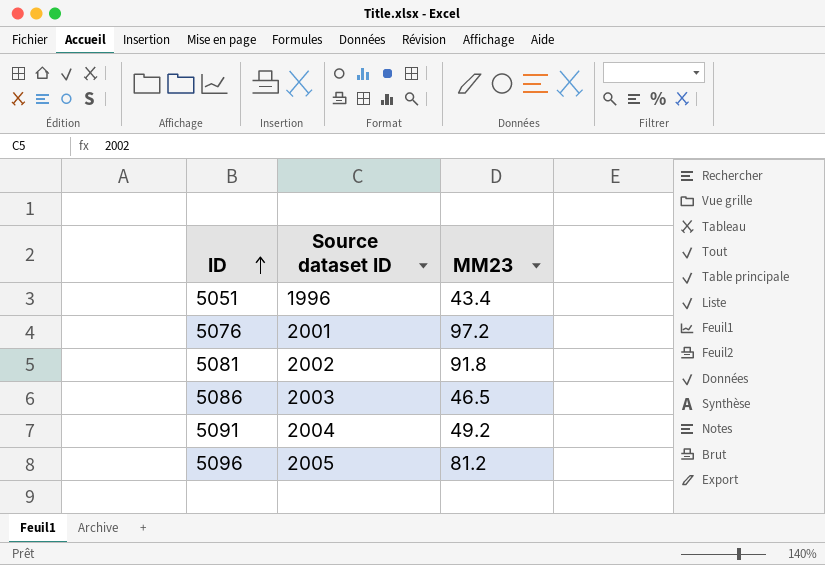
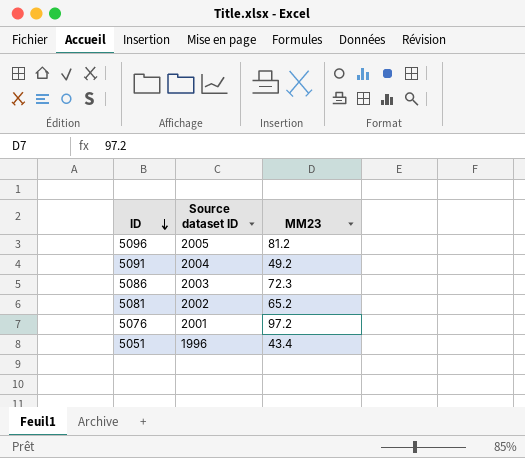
row order: ID ascending -> ID descending
5086 | MM23: 46.5 -> 72.3
5081 | MM23: 91.8 -> 65.2

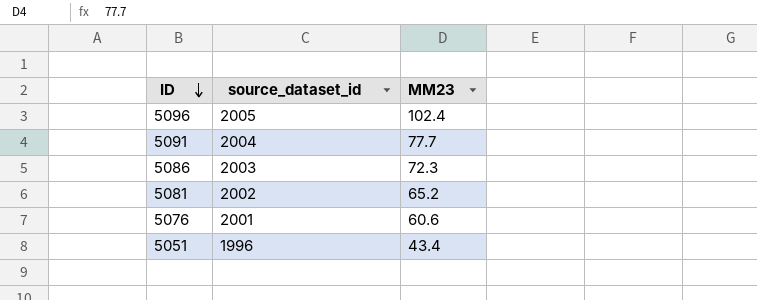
column name: Source dataset ID -> source_dataset_id
5096 | MM23: 81.2 -> 102.4
5091 | MM23: 49.2 -> 77.7
5076 | MM23: 97.2 -> 60.6

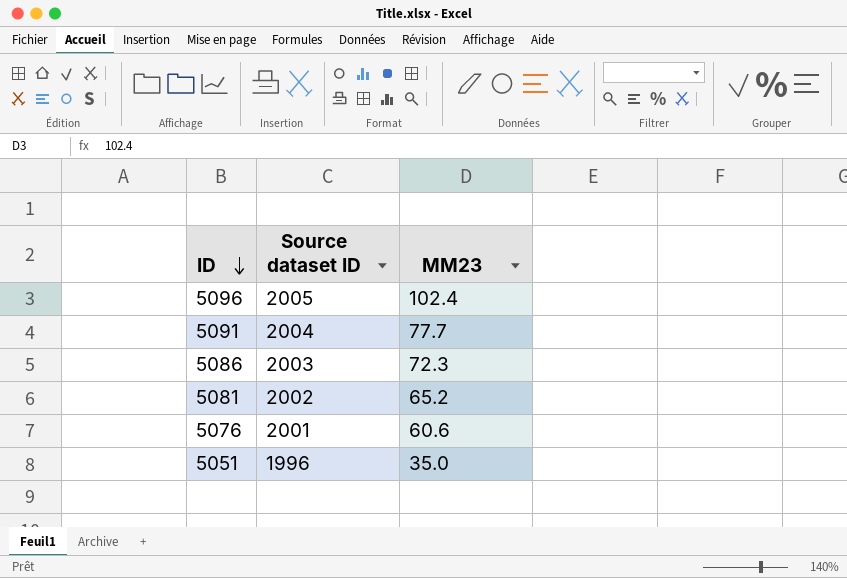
column name: source_dataset_id -> Source dataset ID
5051 | MM23: 43.4 -> 35.0

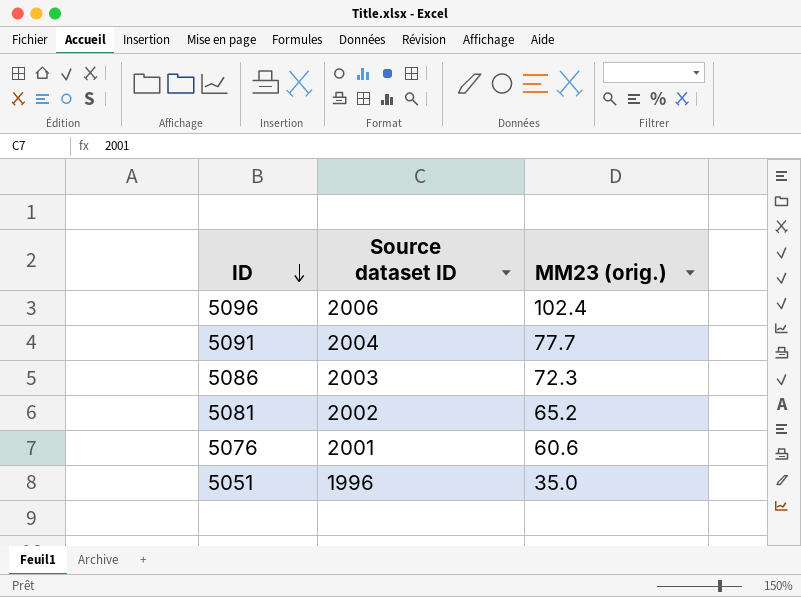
column name: MM23 -> MM23 (orig.)
5096 | Source dataset ID: 2005 -> 2006

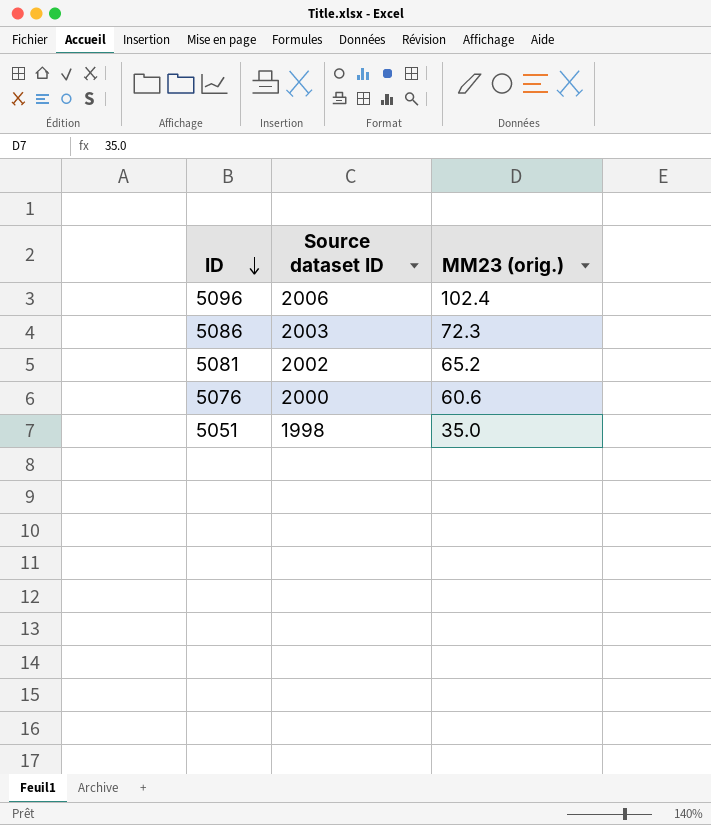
row 5091: 2004 | 77.7 -> none
5076 | Source dataset ID: 2001 -> 2000
5051 | Source dataset ID: 1996 -> 1998

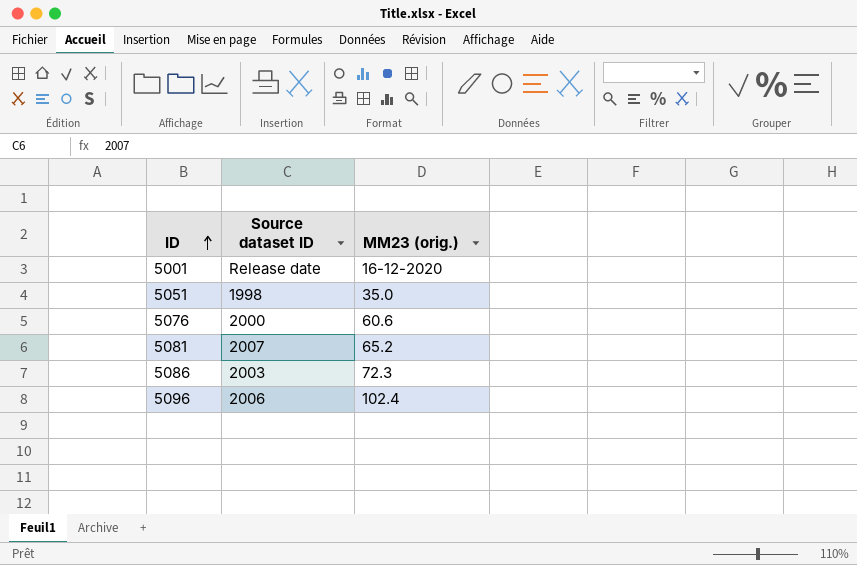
row order: ID descending -> ID ascending
row 5001: none -> Release date | 16-12-2020
5081 | Source dataset ID: 2002 -> 2007

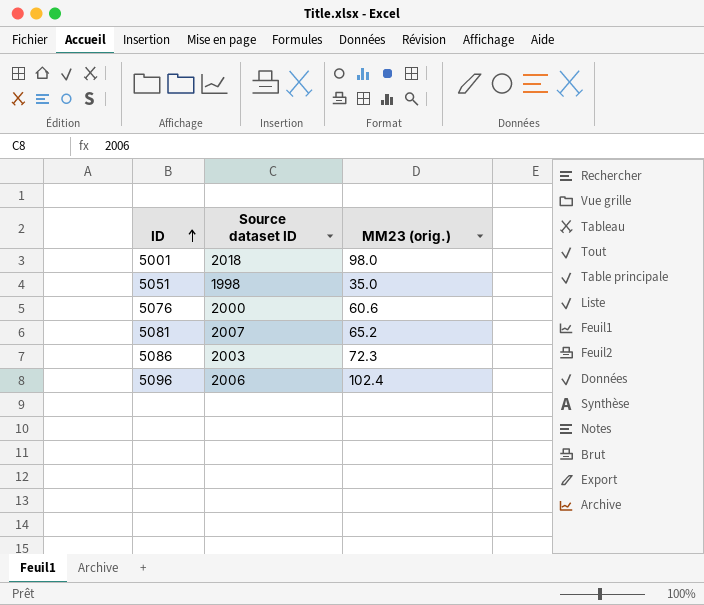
5001 | Source dataset ID: Release date -> 2018
5001 | MM23 (orig.): 16-12-2020 -> 98.0

